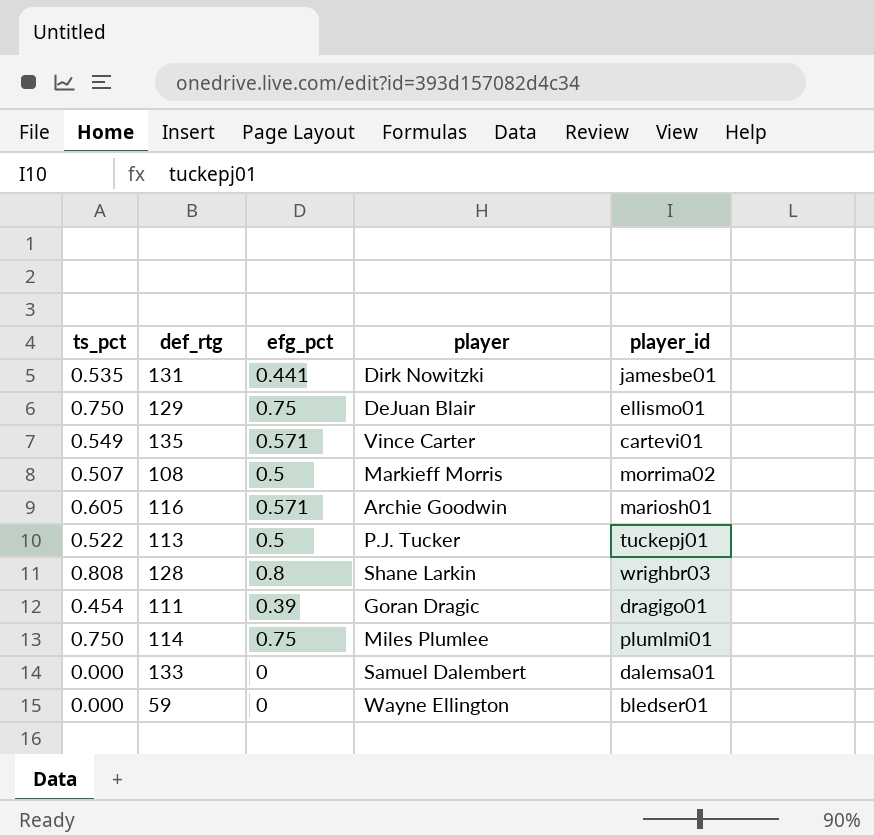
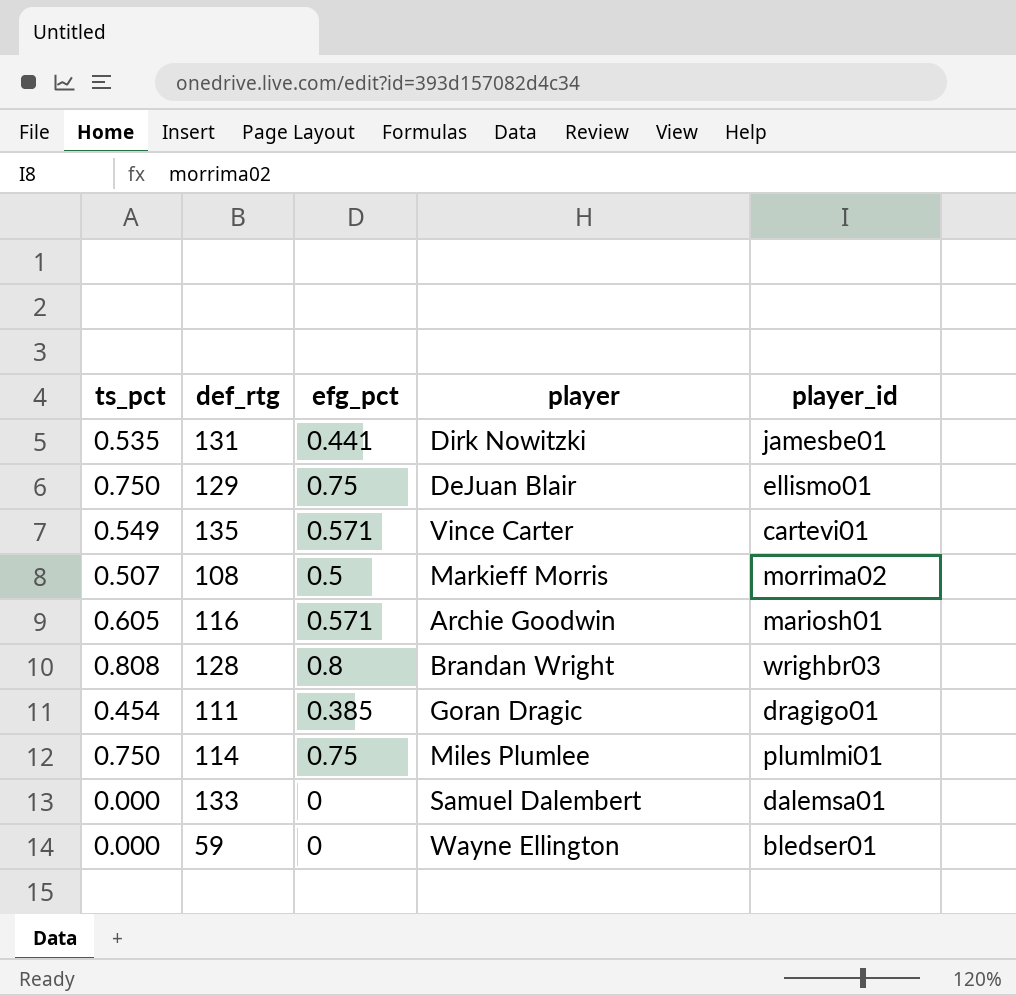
row 113: 0.522 | 0.5 | P.J. Tucker | tuckepj01 -> none
128 | player: Shane Larkin -> Brandan Wright
111 | efg_pct: 0.39 -> 0.385

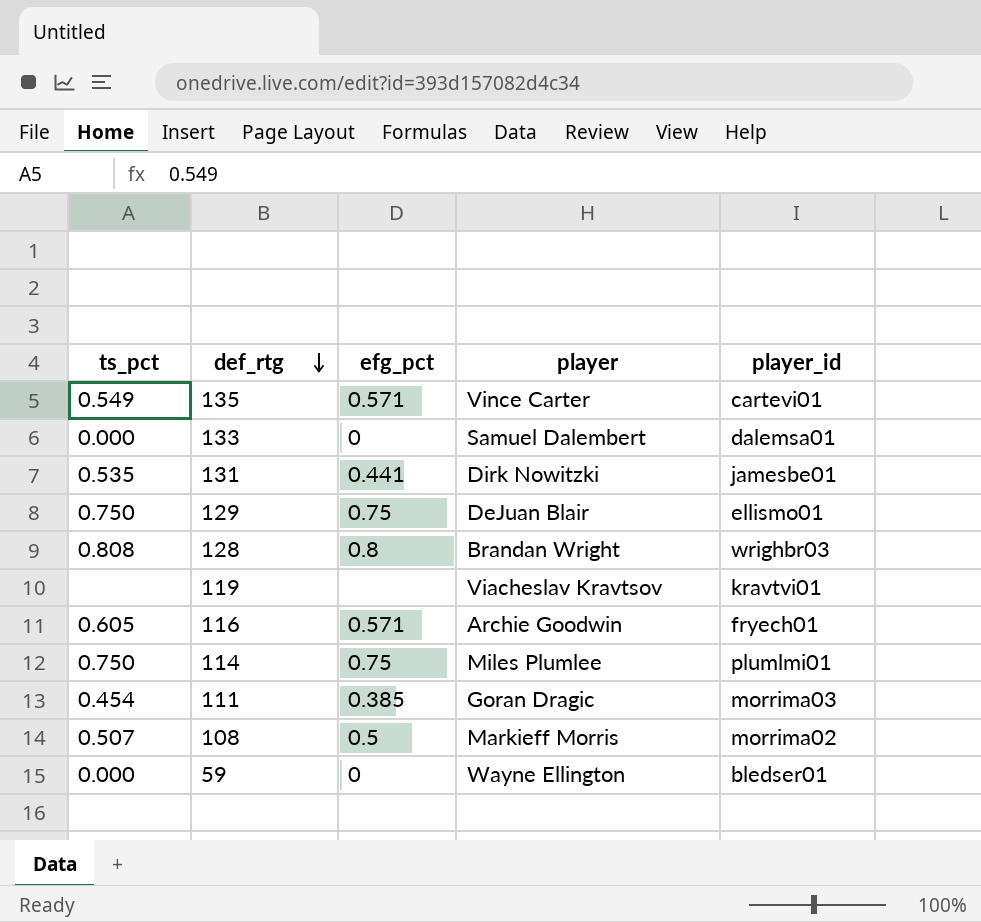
row order: none -> def_rtg descending
row 119: none -> none | none | Viacheslav Kravtsov | kravtvi01
116 | player_id: mariosh01 -> fryech01
111 | player_id: dragigo01 -> morrima03

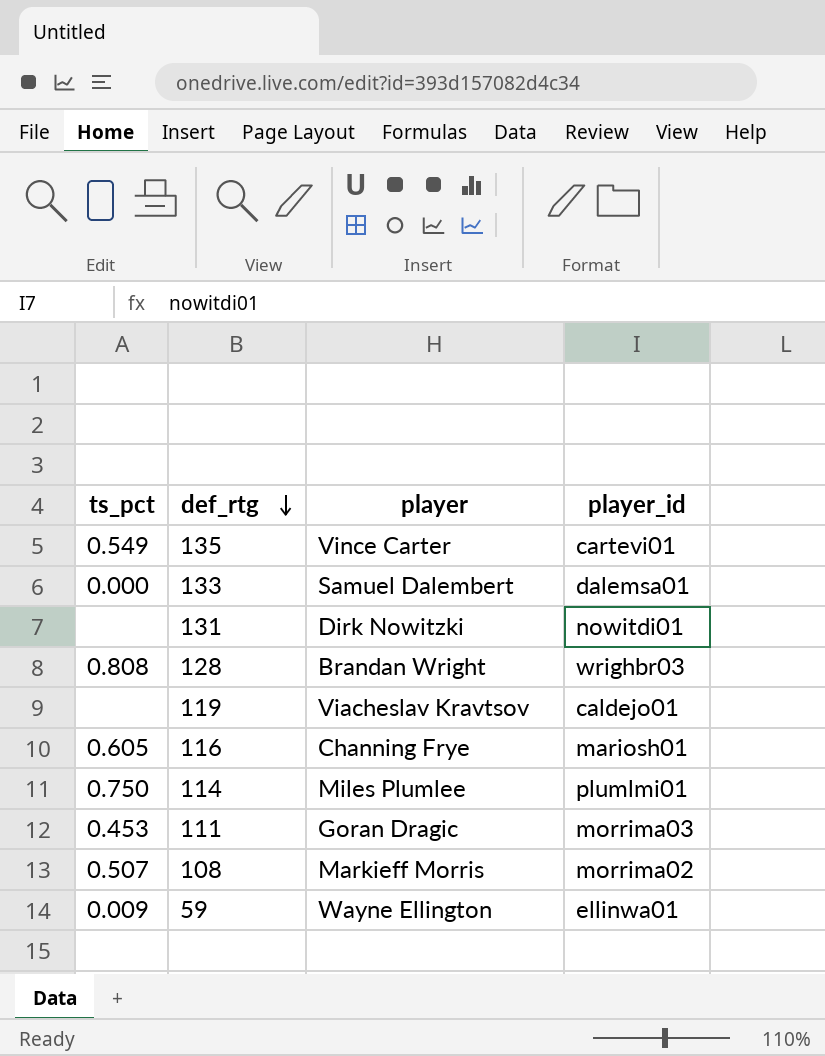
column efg_pct | position: 3 -> none
row 129: 0.750 | 0.75 | DeJuan Blair | ellismo01 -> none
131 | ts_pct: 0.535 -> none
131 | player_id: jamesbe01 -> nowitdi01
119 | player_id: kravtvi01 -> caldejo01
116 | player: Archie Goodwin -> Channing Frye
116 | player_id: fryech01 -> mariosh01
111 | ts_pct: 0.454 -> 0.453
59 | ts_pct: 0.000 -> 0.009
59 | player_id: bledser01 -> ellinwa01

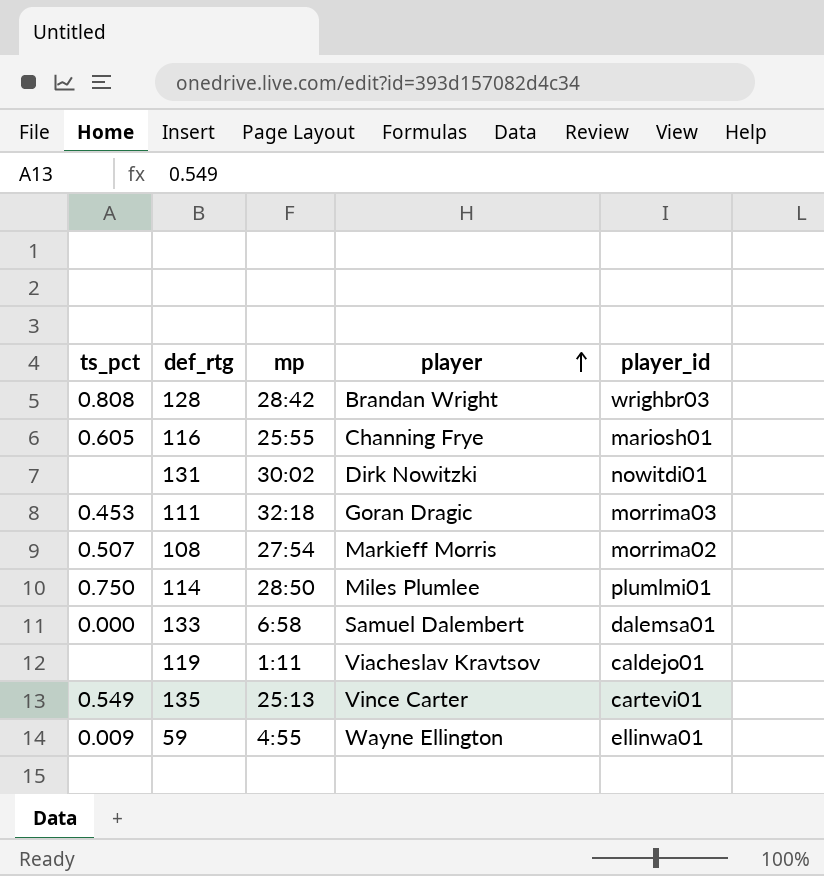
row order: def_rtg descending -> player ascending
column mp | position: none -> 3

